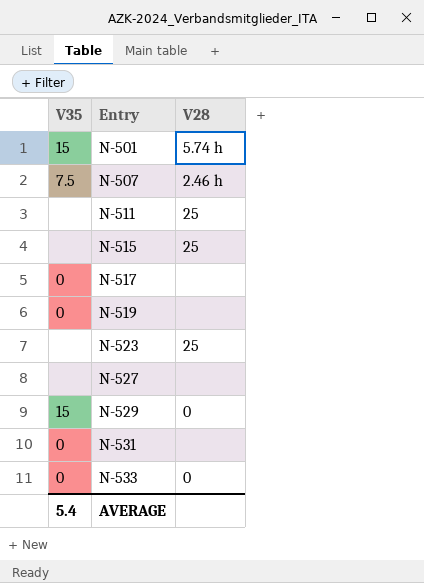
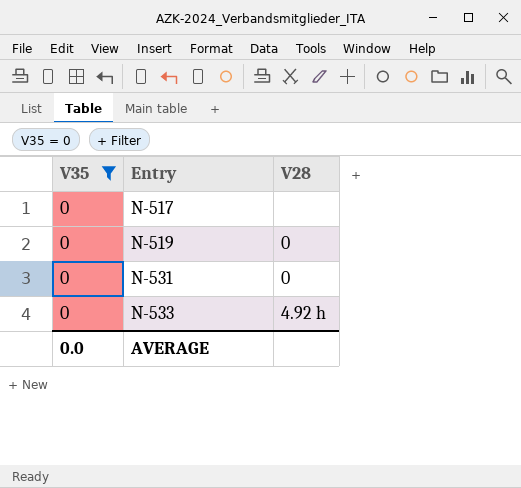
filter: none -> V35 = 0
N-519 | V28: none -> 0
N-531 | V28: none -> 0
N-533 | V28: 0 -> 4.92 h
AVERAGE | V35: 5.4 -> 0.0

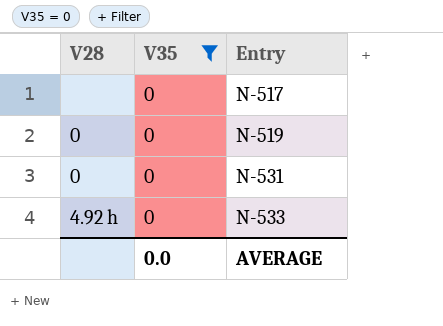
column V28 | position: 3 -> 1

